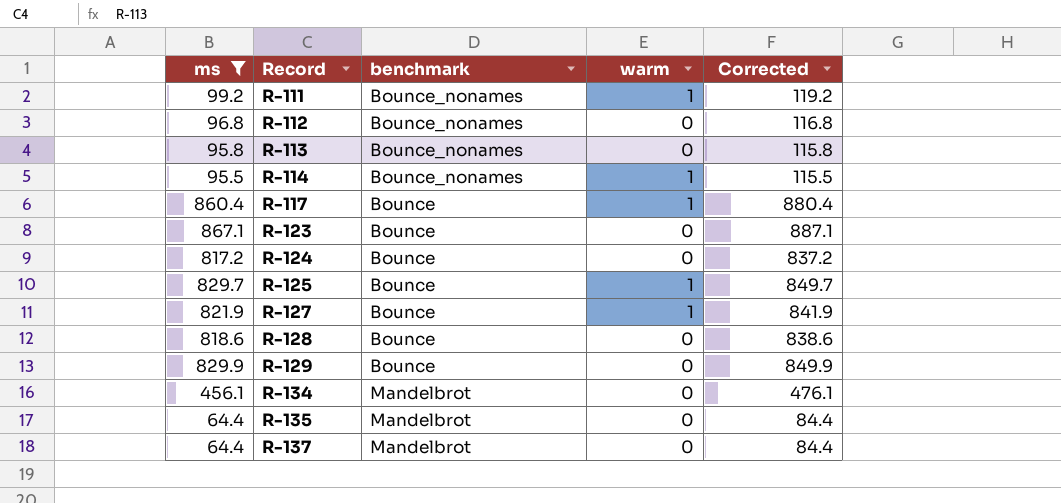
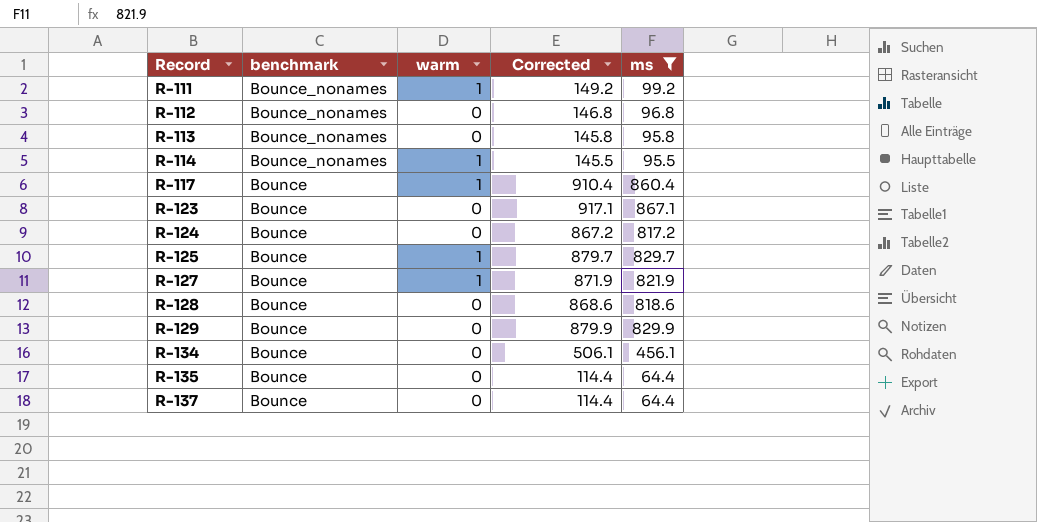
column Corrected | formula: [ms] + 20 -> [ms] + 50
column ms | position: 1 -> 5
R-134 | benchmark: Mandelbrot -> Bounce
R-135 | benchmark: Mandelbrot -> Bounce
R-137 | benchmark: Mandelbrot -> Bounce

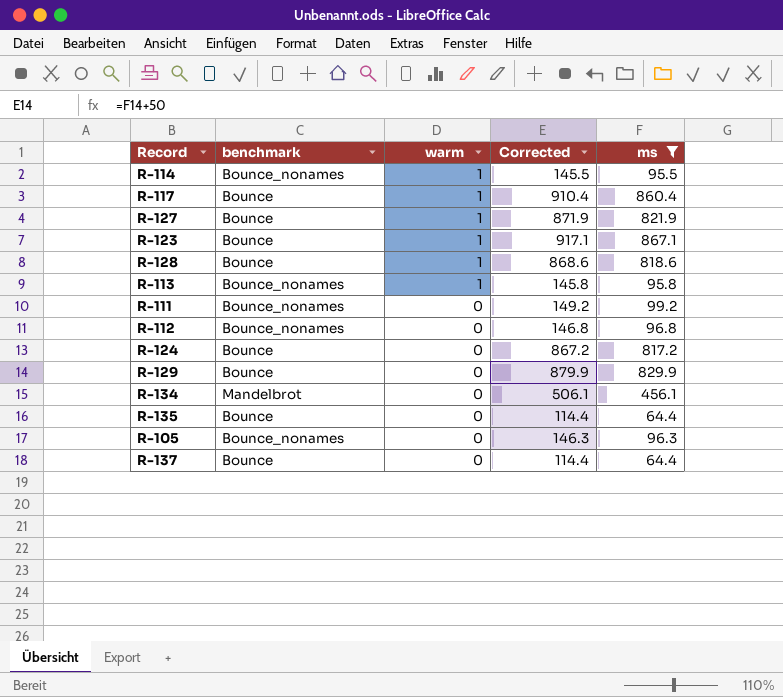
row order: Record ascending -> warm descending
row R-125: Bounce | 1 | 879.7 | 829.7 -> none
R-123 | warm: 0 -> 1
R-128 | warm: 0 -> 1
R-113 | warm: 0 -> 1
R-111 | warm: 1 -> 0
R-134 | benchmark: Bounce -> Mandelbrot
row R-105: none -> Bounce_nonames | 0 | 146.3 | 96.3

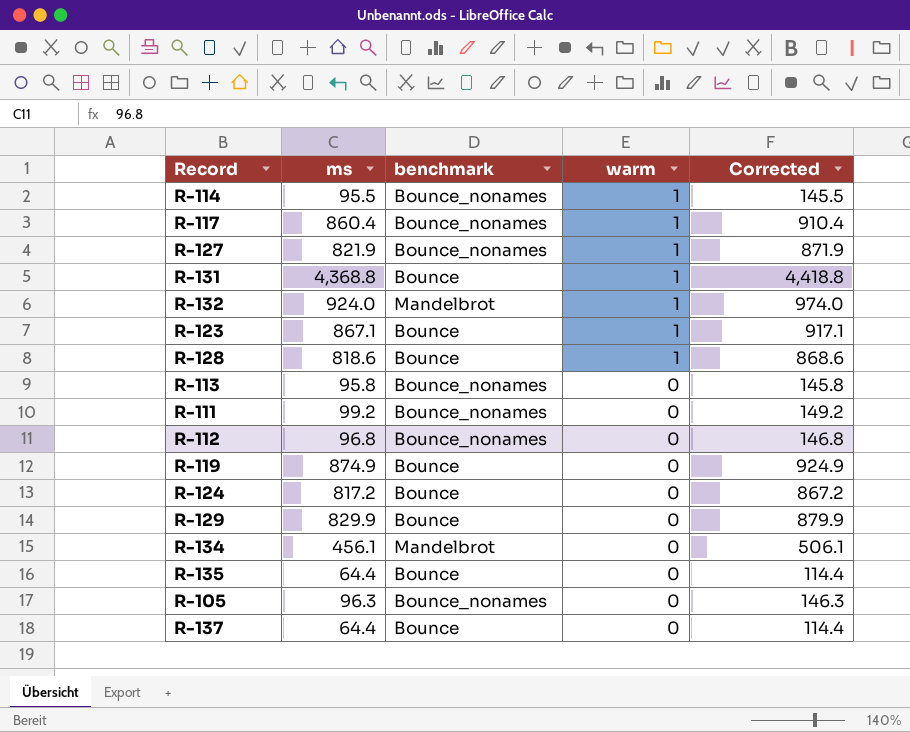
filter: ms <= 867.1 -> none
column ms | position: 5 -> 2
R-117 | benchmark: Bounce -> Bounce_nonames
R-127 | benchmark: Bounce -> Bounce_nonames
R-113 | warm: 1 -> 0

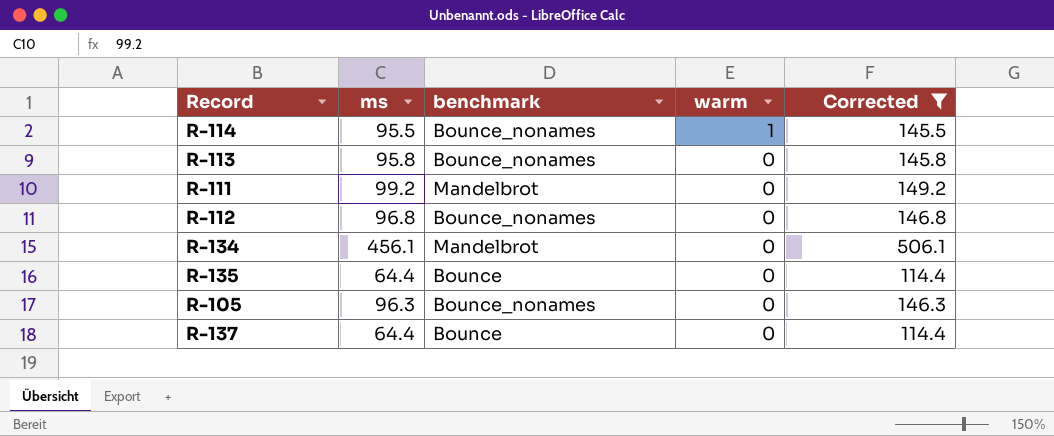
filter: none -> Corrected <= 506.1
R-111 | benchmark: Bounce_nonames -> Mandelbrot

